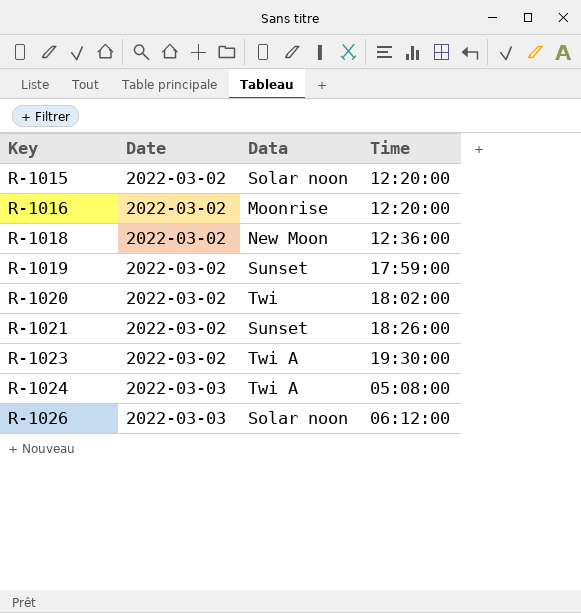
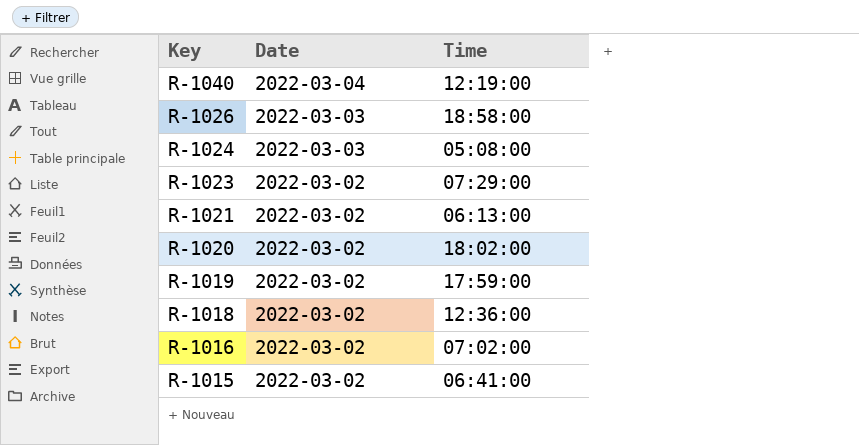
row order: Key ascending -> Key descending
column Data | position: 3 -> none
row R-1040: none -> 2022-03-04 | 12:19:00
R-1026 | Time: 06:12:00 -> 18:58:00
R-1023 | Time: 19:30:00 -> 07:29:00
R-1021 | Time: 18:26:00 -> 06:13:00
R-1016 | Time: 12:20:00 -> 07:02:00
R-1015 | Time: 12:20:00 -> 06:41:00

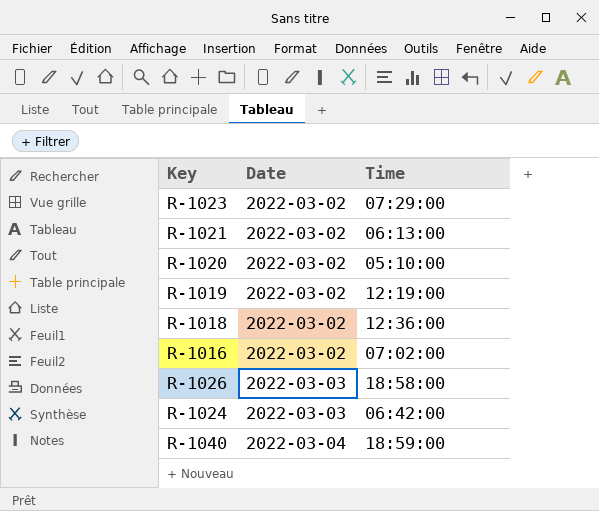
row order: Key descending -> Date ascending
row R-1015: 2022-03-02 | 06:41:00 -> none
R-1020 | Time: 18:02:00 -> 05:10:00
R-1019 | Time: 17:59:00 -> 12:19:00
R-1024 | Time: 05:08:00 -> 06:42:00
R-1040 | Time: 12:19:00 -> 18:59:00

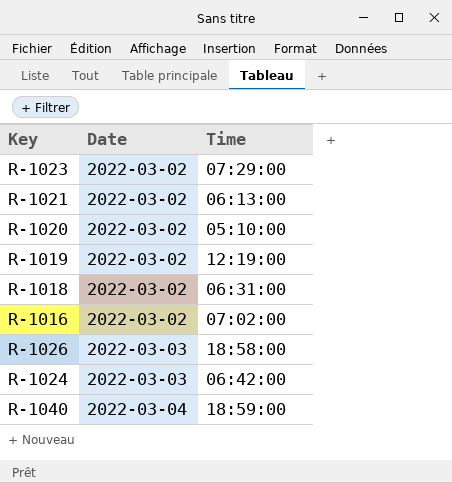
R-1018 | Time: 12:36:00 -> 06:31:00

